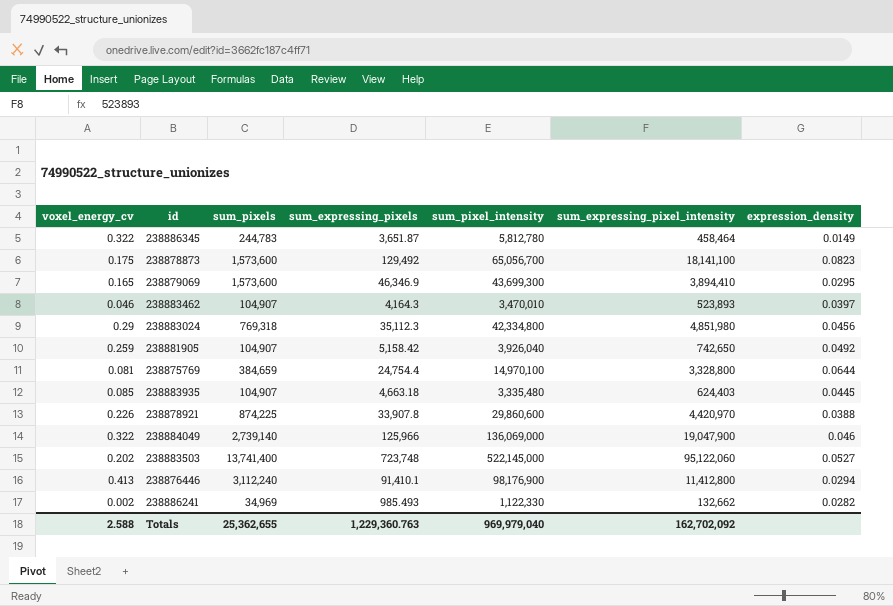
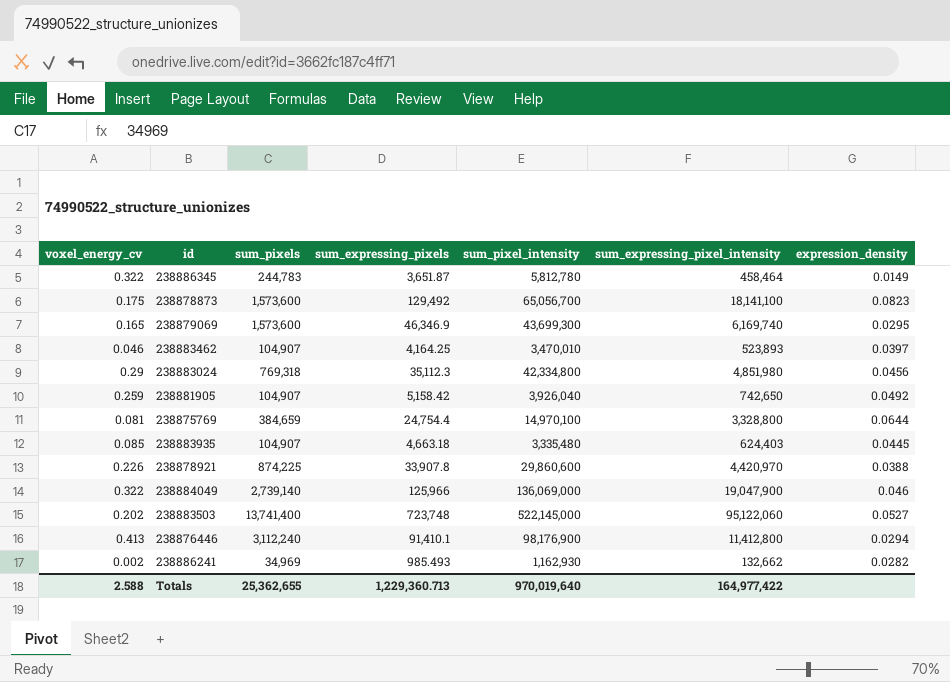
238879069 | sum_expressing_pixel_intensity: 3,894,410 -> 6,169,740
238883462 | sum_expressing_pixels: 4,164.3 -> 4,164.25
238886241 | sum_pixel_intensity: 1,122,330 -> 1,162,930
Totals | sum_expressing_pixels: 1,229,360.763 -> 1,229,360.713
Totals | sum_pixel_intensity: 969,979,040 -> 970,019,640
Totals | sum_expressing_pixel_intensity: 162,702,092 -> 164,977,422

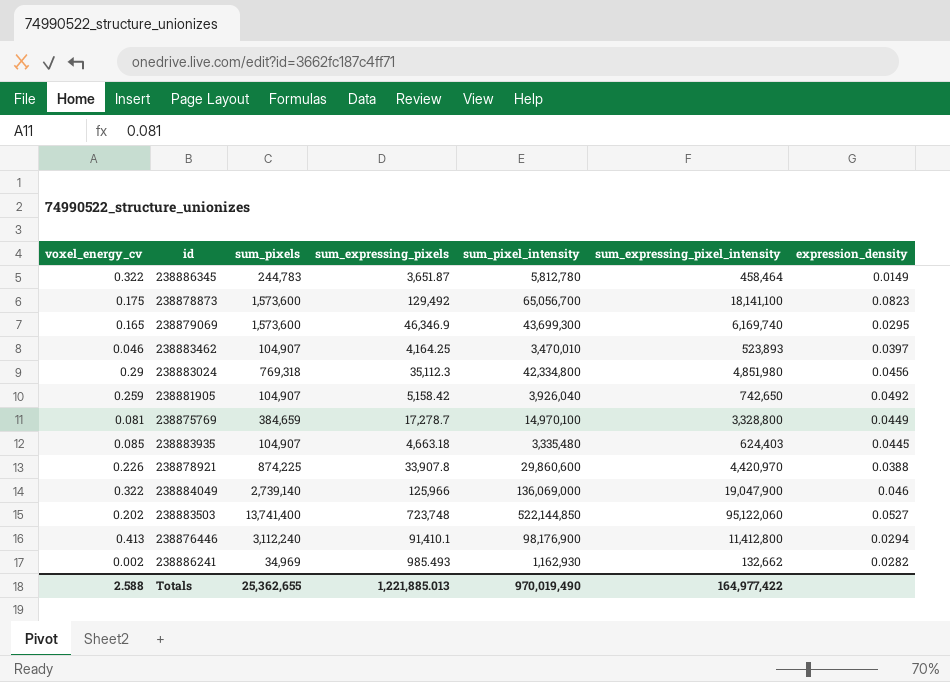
238875769 | sum_expressing_pixels: 24,754.4 -> 17,278.7
238875769 | expression_density: 0.0644 -> 0.0449
238883503 | sum_pixel_intensity: 522,145,000 -> 522,144,850
Totals | sum_expressing_pixels: 1,229,360.713 -> 1,221,885.013
Totals | sum_pixel_intensity: 970,019,640 -> 970,019,490

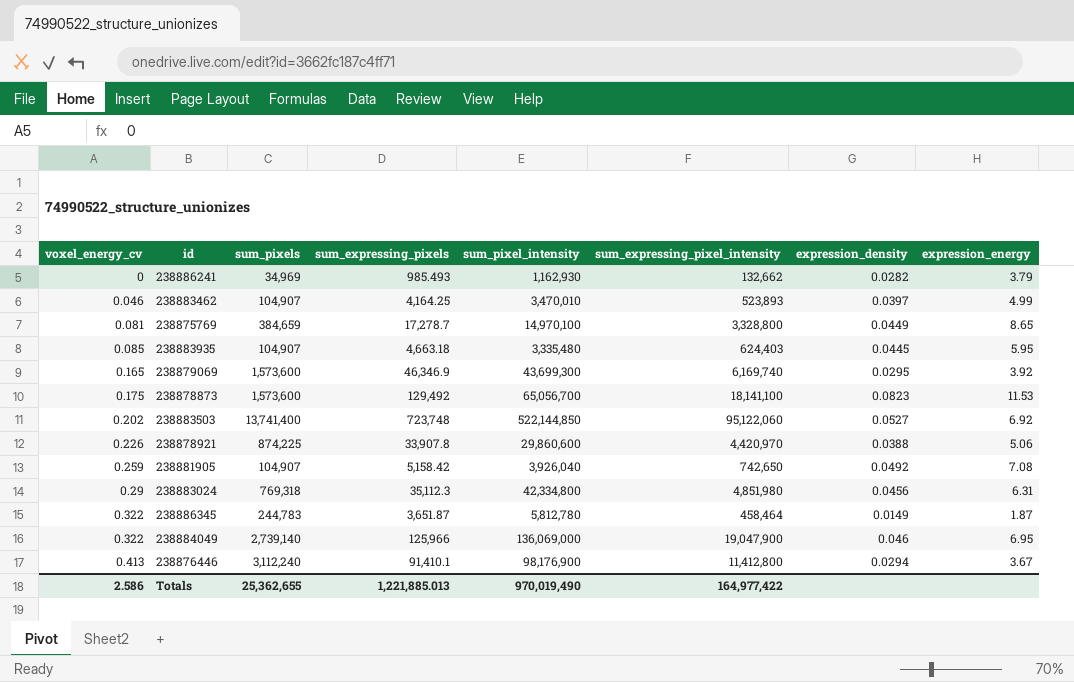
row order: none -> voxel_energy_cv ascending
column expression_energy | formula: none -> [sum_expressing_pixel_intensity] / [sum_pixels]
238886241 | voxel_energy_cv: 0.002 -> 0
Totals | voxel_energy_cv: 2.588 -> 2.586

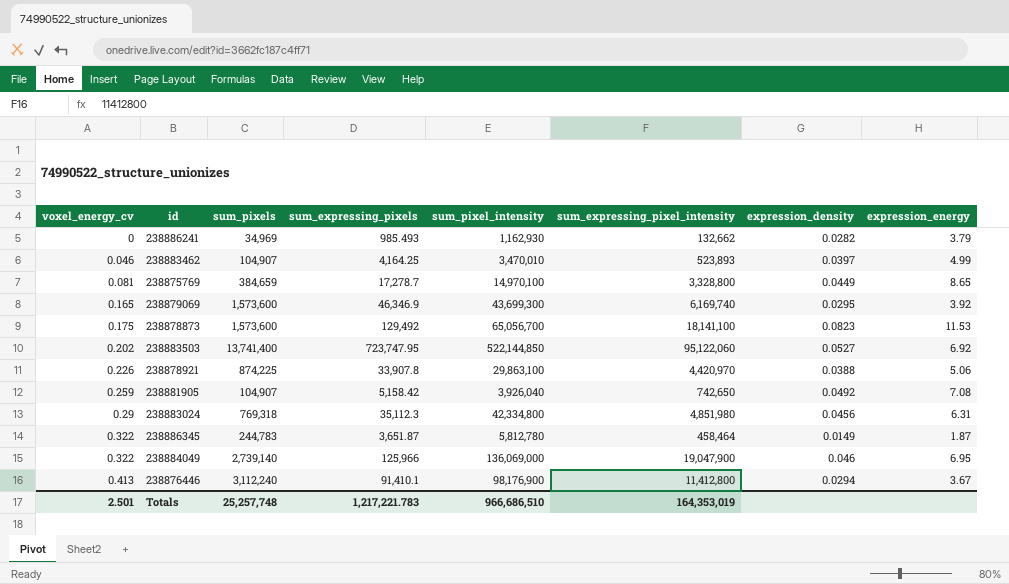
row 238883935: 0.085 | 104,907 | 4,663.18 | 3,335,480 | 624,403 | 0.0445 | 5.95 -> none
238883503 | sum_expressing_pixels: 723,748 -> 723,747.95
238878921 | sum_pixel_intensity: 29,860,600 -> 29,863,100
Totals | voxel_energy_cv: 2.586 -> 2.501
Totals | sum_pixels: 25,362,655 -> 25,257,748
Totals | sum_expressing_pixels: 1,221,885.013 -> 1,217,221.783
Totals | sum_pixel_intensity: 970,019,490 -> 966,686,510
Totals | sum_expressing_pixel_intensity: 164,977,422 -> 164,353,019

